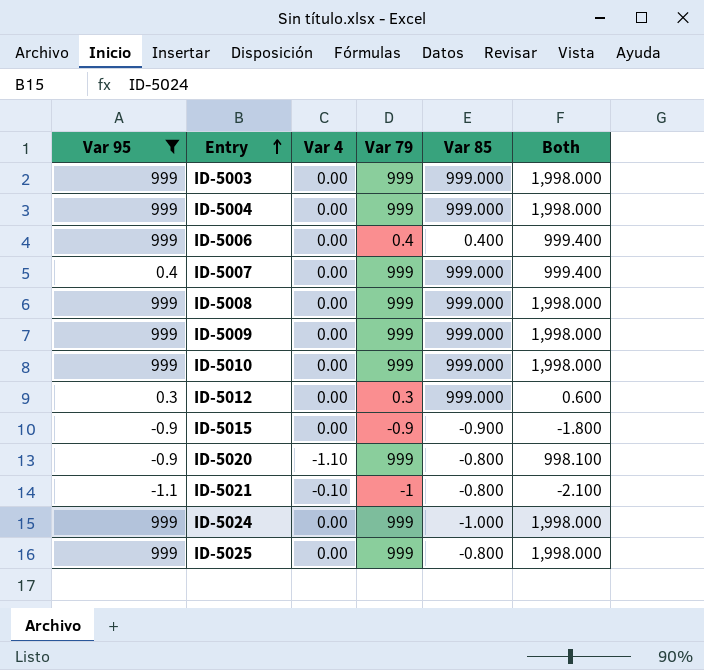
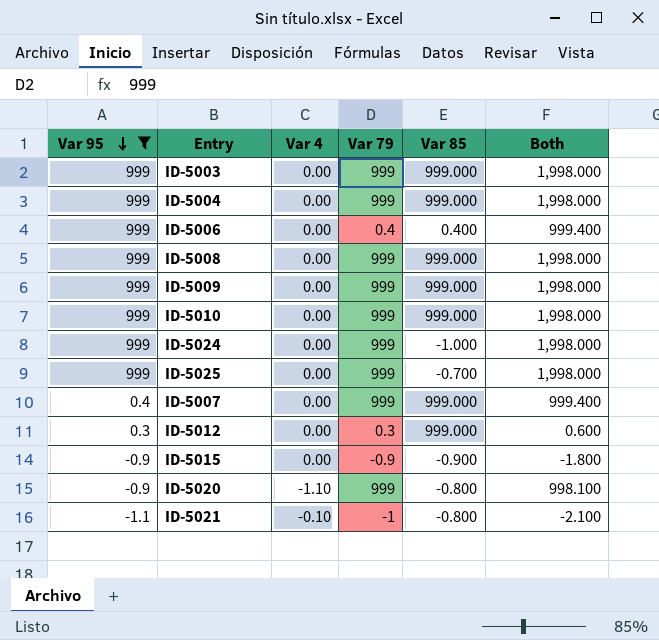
row order: Entry ascending -> Var 95 descending
ID-5025 | Var 85: -0.800 -> -0.700

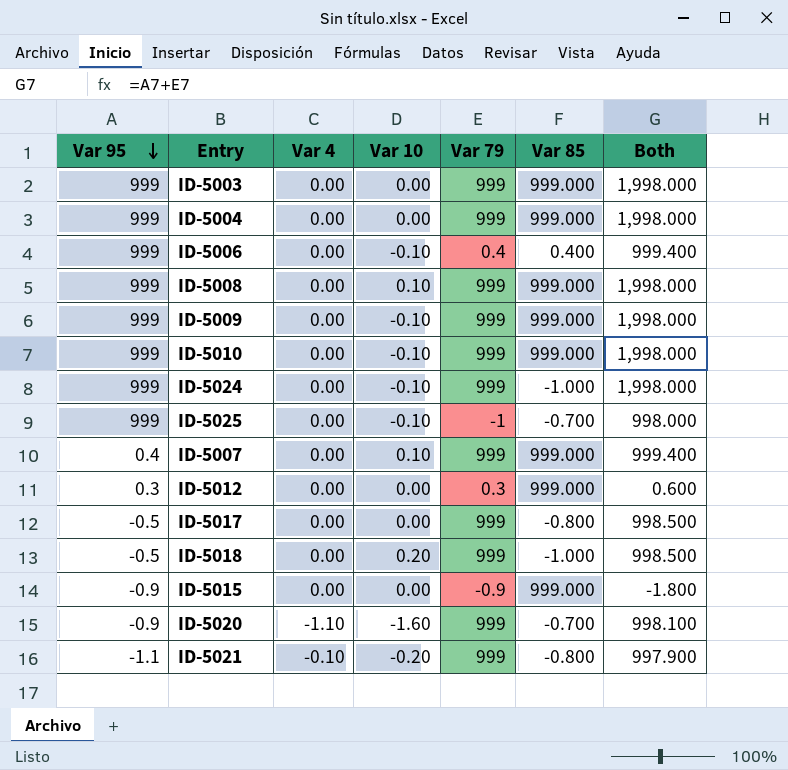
filter: Var 95 != -0.5 -> none
column Var 10 | position: none -> 4
ID-5025 | Var 79: 999 -> -1
ID-5025 | Both: 1,998.000 -> 998.000
ID-5015 | Var 85: -0.900 -> 999.000
ID-5020 | Var 85: -0.800 -> -0.700
ID-5021 | Var 79: -1 -> 999
ID-5021 | Both: -2.100 -> 997.900

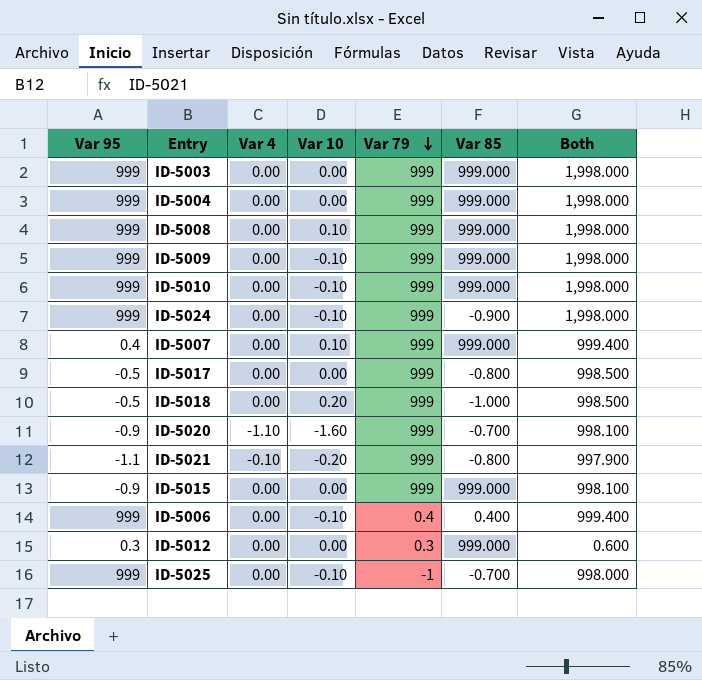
row order: Var 95 descending -> Var 79 descending
ID-5024 | Var 85: -1.000 -> -0.900
ID-5015 | Var 79: -0.9 -> 999
ID-5015 | Both: -1.800 -> 998.100

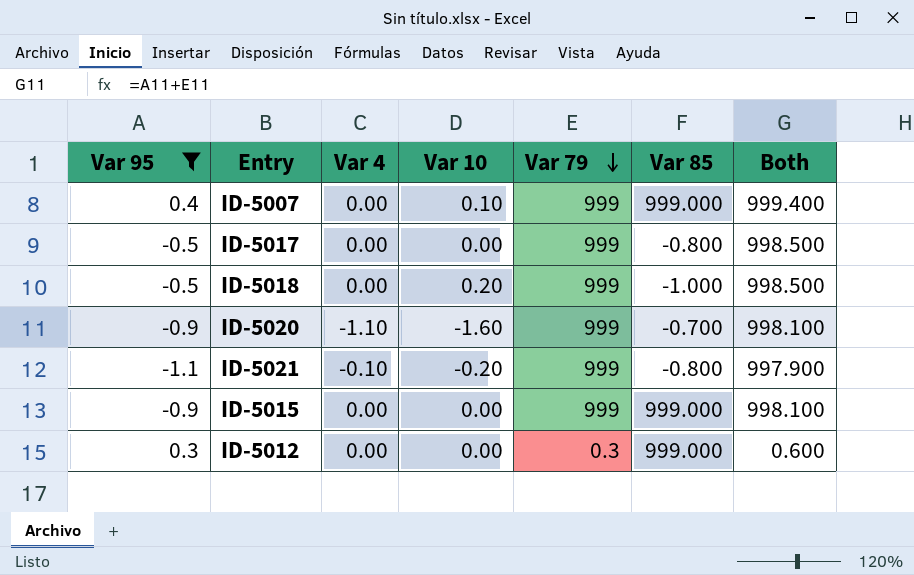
filter: none -> Var 95 != 999

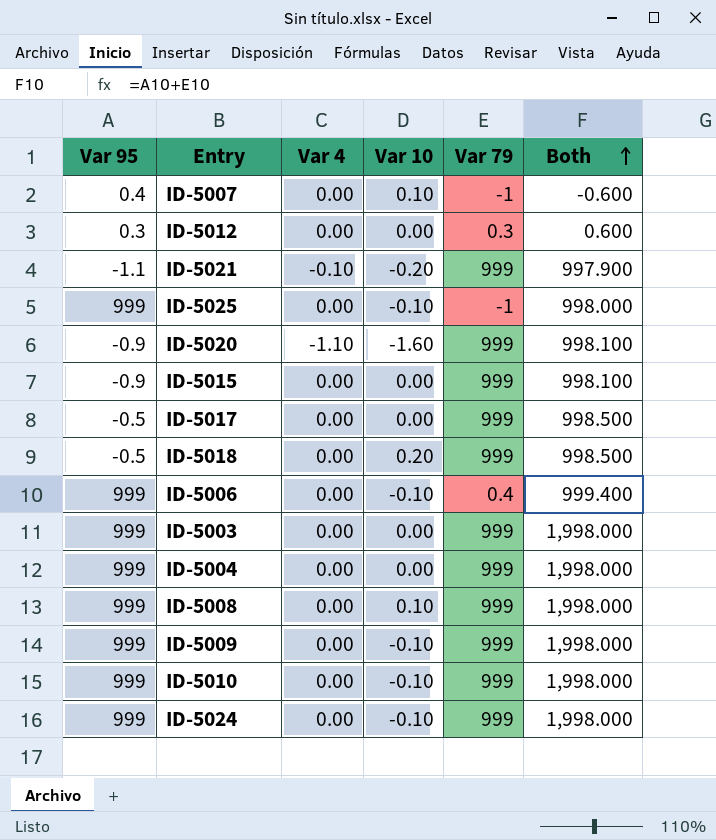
filter: Var 95 != 999 -> none
row order: Var 79 descending -> Both ascending
column Var 85 | position: 6 -> none
ID-5007 | Var 79: 999 -> -1
ID-5007 | Both: 999.400 -> -0.600

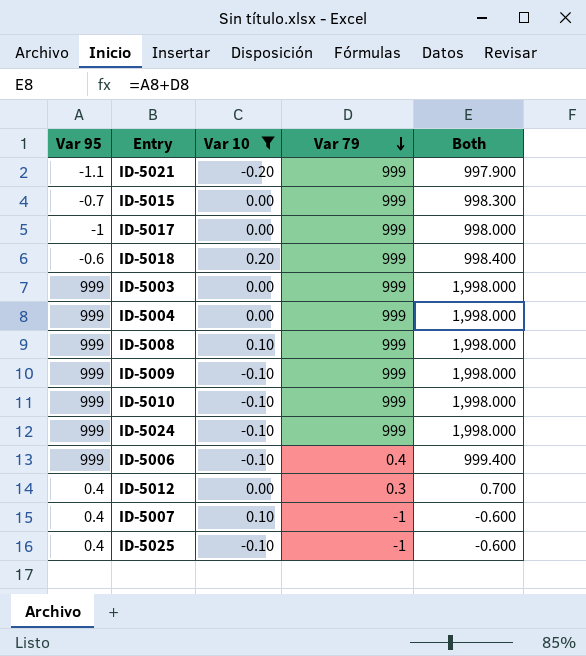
filter: none -> Var 10 != -1.60
row order: Both ascending -> Var 79 descending
column Var 4 | position: 3 -> none
ID-5015 | Var 95: -0.9 -> -0.7
ID-5015 | Both: 998.100 -> 998.300
ID-5017 | Var 95: -0.5 -> -1
ID-5017 | Both: 998.500 -> 998.000
ID-5018 | Var 95: -0.5 -> -0.6
ID-5018 | Both: 998.500 -> 998.400
ID-5012 | Var 95: 0.3 -> 0.4
ID-5012 | Both: 0.600 -> 0.700
ID-5025 | Var 95: 999 -> 0.4
ID-5025 | Both: 998.000 -> -0.600

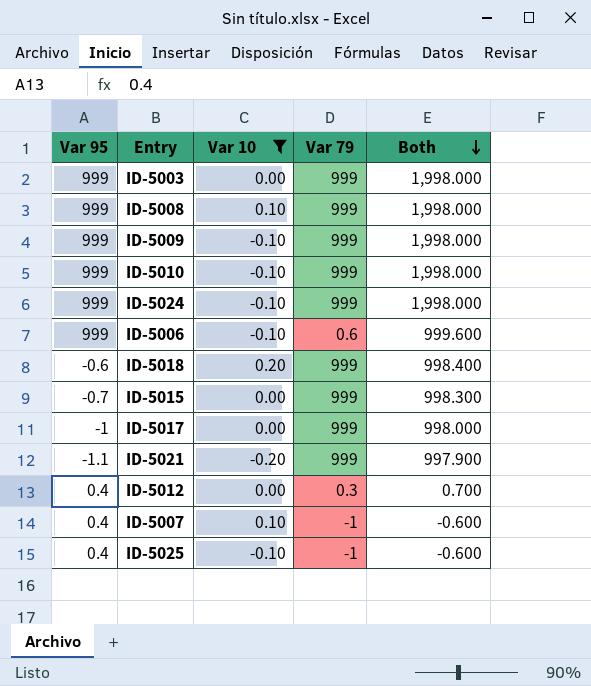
row order: Var 79 descending -> Both descending
row ID-5004: 999 | 0.00 | 999 | 1,998.000 -> none
ID-5006 | Var 79: 0.4 -> 0.6
ID-5006 | Both: 999.400 -> 999.600

